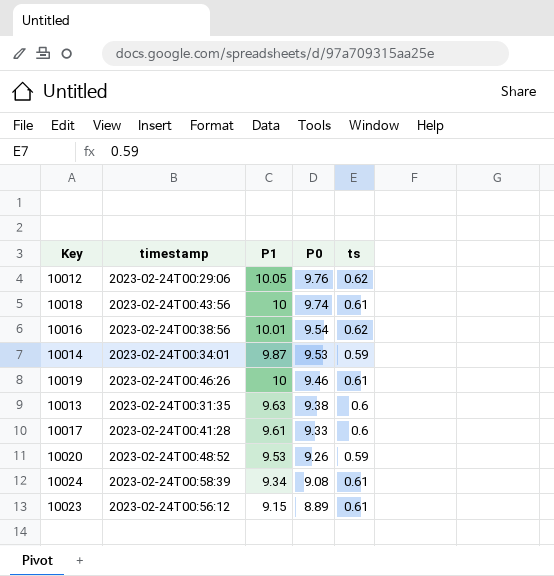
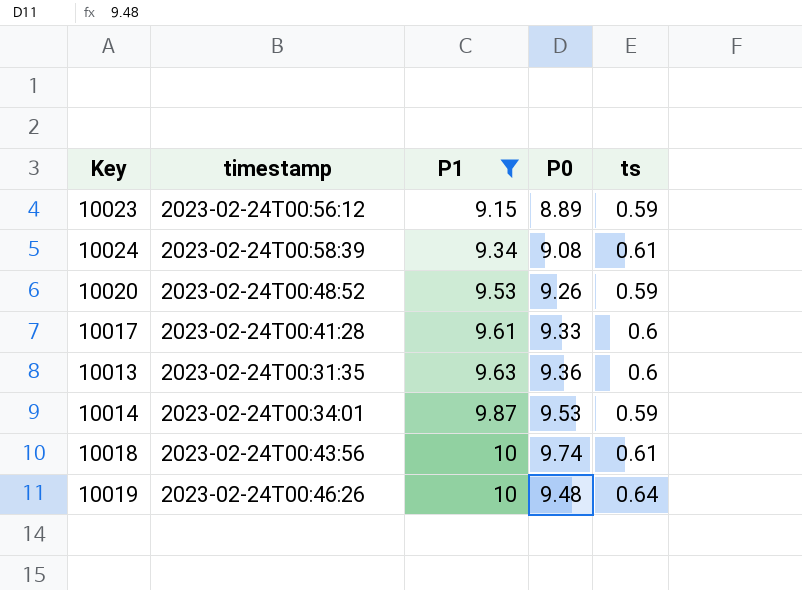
filter: none -> P1 <= 10
row order: P0 descending -> P1 ascending
10023 | ts: 0.61 -> 0.59
10013 | P0: 9.38 -> 9.36
10019 | P0: 9.46 -> 9.48
10019 | ts: 0.61 -> 0.64

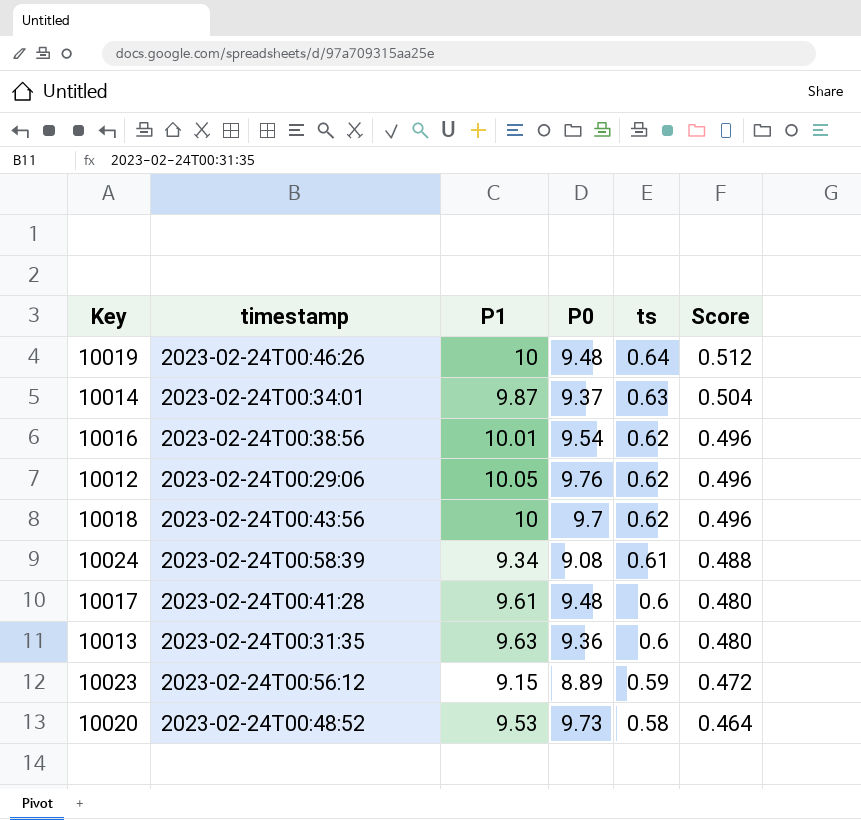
filter: P1 <= 10 -> none
row order: P1 ascending -> ts descending
column Score | formula: none -> [ts] * 0.8
10014 | P0: 9.53 -> 9.37
10014 | ts: 0.59 -> 0.63
10018 | P0: 9.74 -> 9.7
10018 | ts: 0.61 -> 0.62
10017 | P0: 9.33 -> 9.48
10020 | P0: 9.26 -> 9.73
10020 | ts: 0.59 -> 0.58

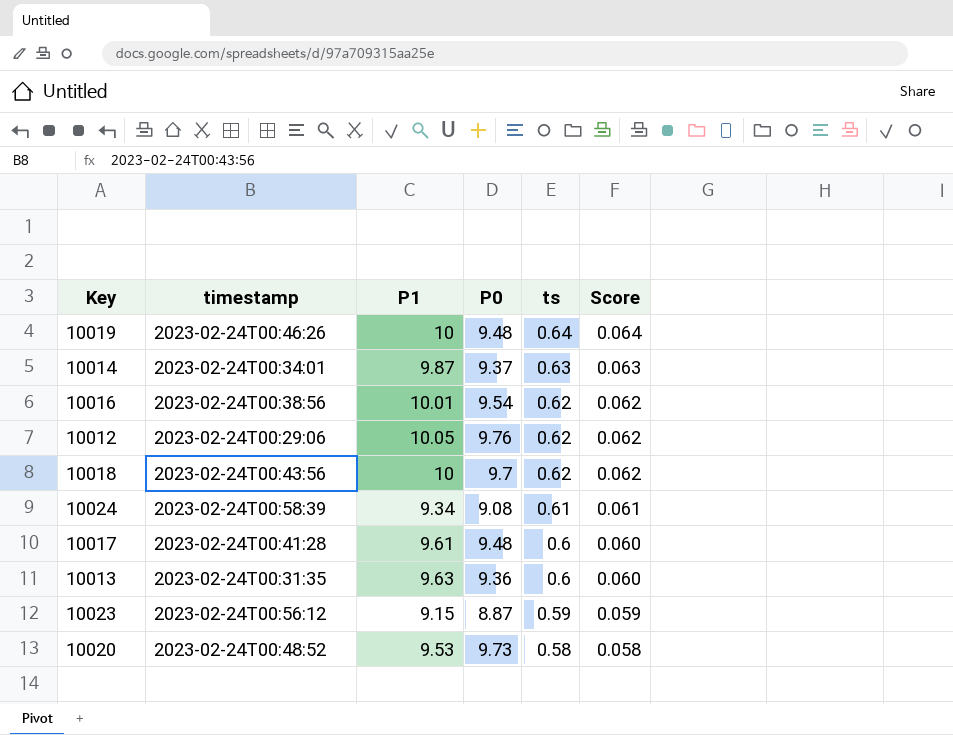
column Score | formula: [ts] * 0.8 -> [ts] * 0.1
10023 | P0: 8.89 -> 8.87

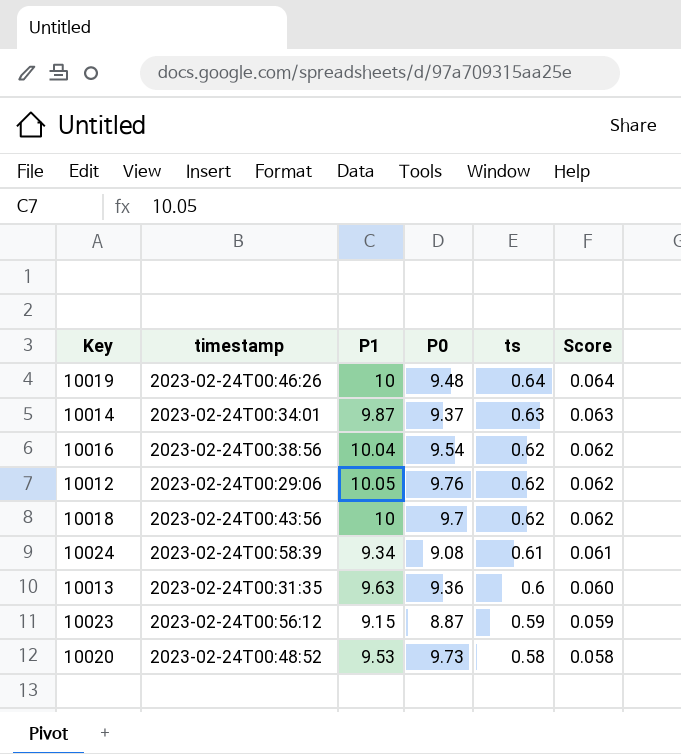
row 10017: 2023-02-24T00:41:28 | 9.61 | 9.48 | 0.6 | 0.060 -> none
10016 | P1: 10.01 -> 10.04

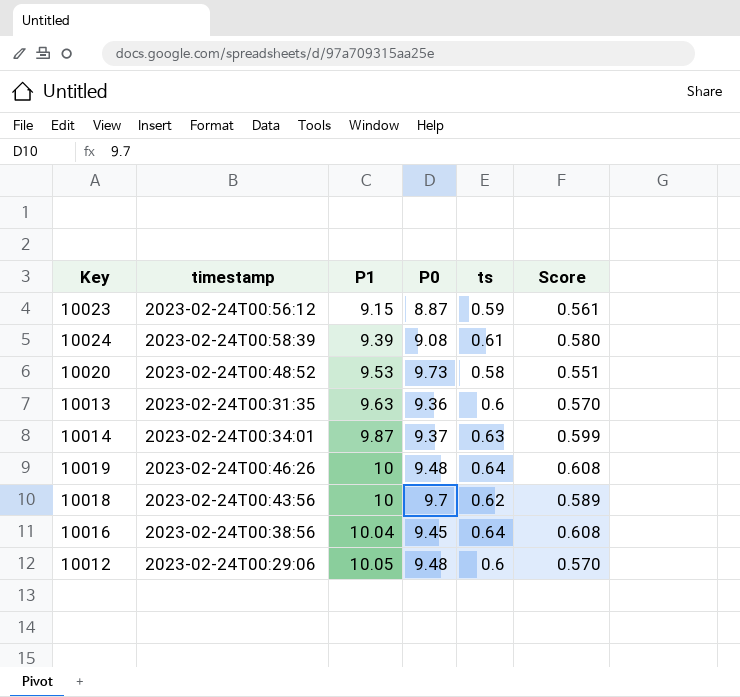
row order: ts descending -> P1 ascending
column Score | formula: [ts] * 0.1 -> [ts] * 0.95
10024 | P1: 9.34 -> 9.39
10016 | P0: 9.54 -> 9.45
10016 | ts: 0.62 -> 0.64
10012 | P0: 9.76 -> 9.48
10012 | ts: 0.62 -> 0.6

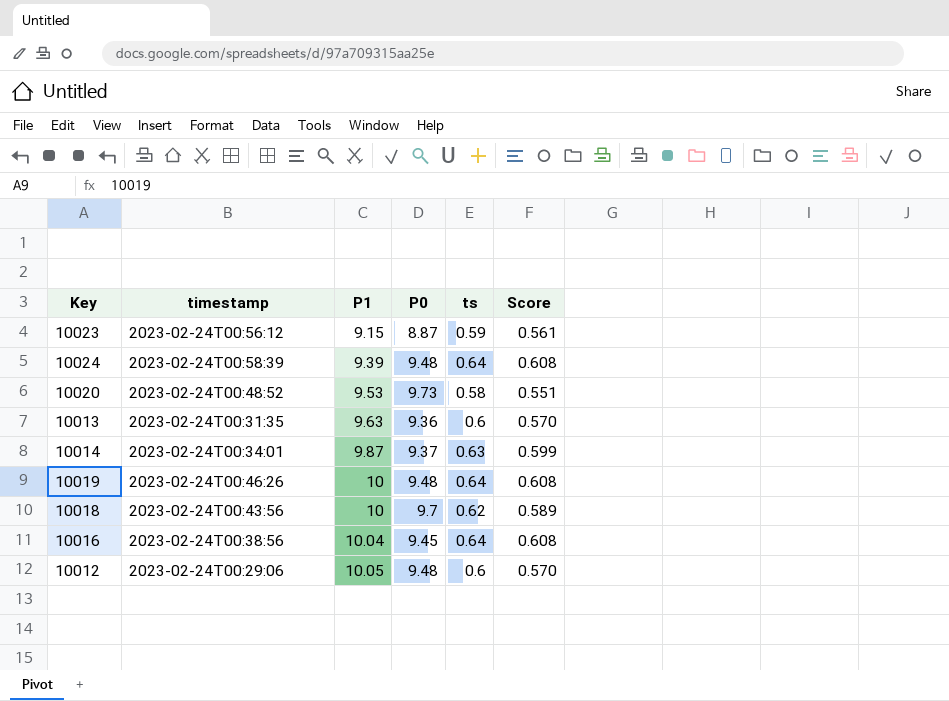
10024 | P0: 9.08 -> 9.48
10024 | ts: 0.61 -> 0.64
10024 | Score: 0.580 -> 0.608

